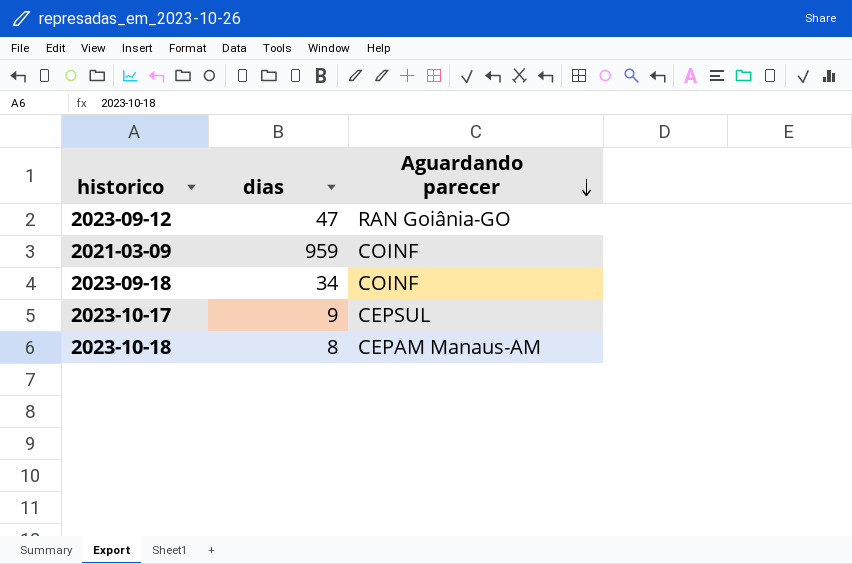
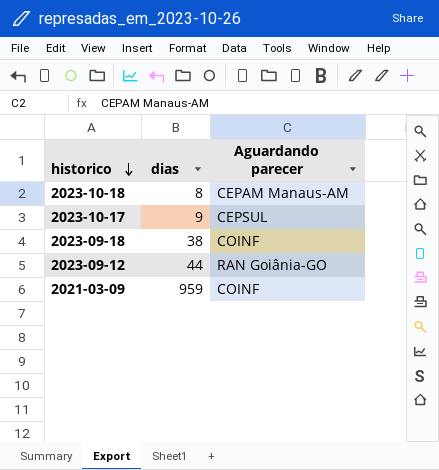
row order: Aguardando parecer descending -> historico descending
2023-09-18 | dias: 34 -> 38
2023-09-12 | dias: 47 -> 44

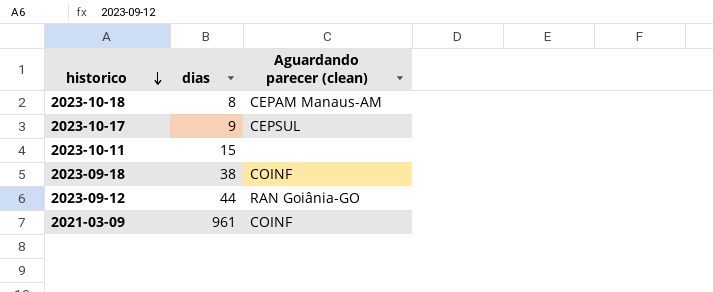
column name: Aguardando parecer -> Aguardando parecer (clean)
row 2023-10-11: none -> 15 | none
2021-03-09 | dias: 959 -> 961

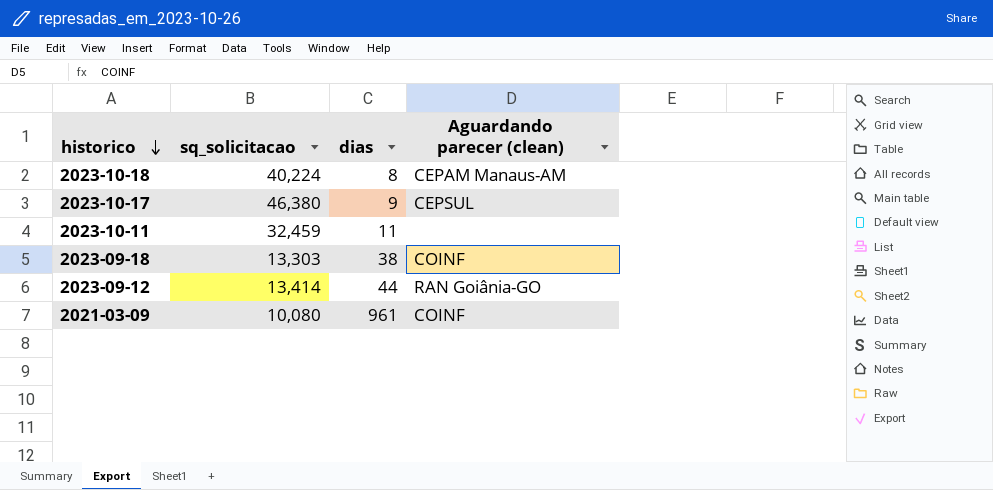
column sq_solicitacao | position: none -> 2
2023-10-11 | dias: 15 -> 11

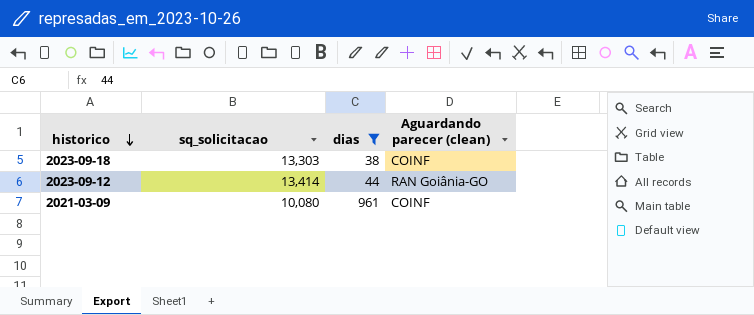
filter: none -> dias >= 38

